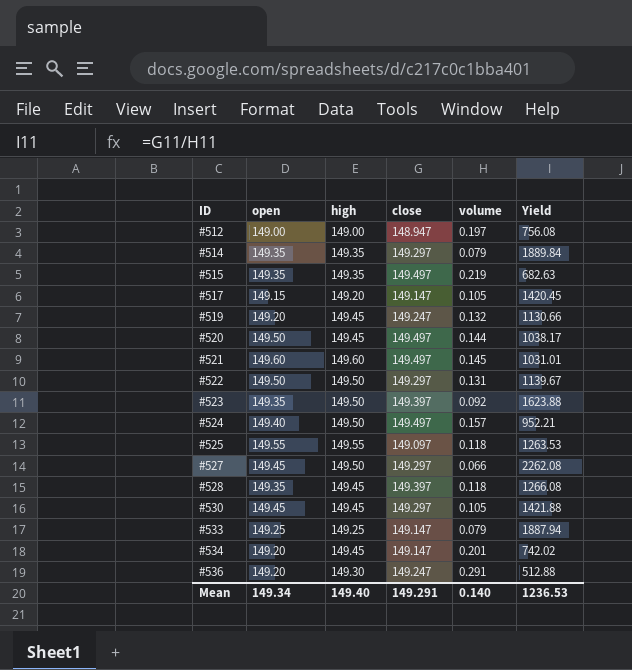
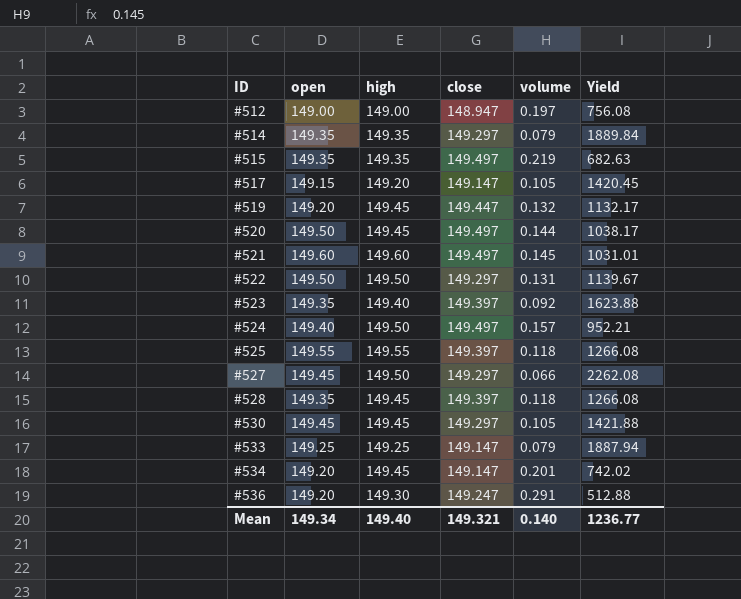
#519 | close: 149.247 -> 149.447
#519 | Yield: 1130.66 -> 1132.17
#523 | high: 149.50 -> 149.40
#525 | close: 149.097 -> 149.397
#525 | Yield: 1263.53 -> 1266.08
Mean | close: 149.291 -> 149.321
Mean | Yield: 1236.53 -> 1236.77

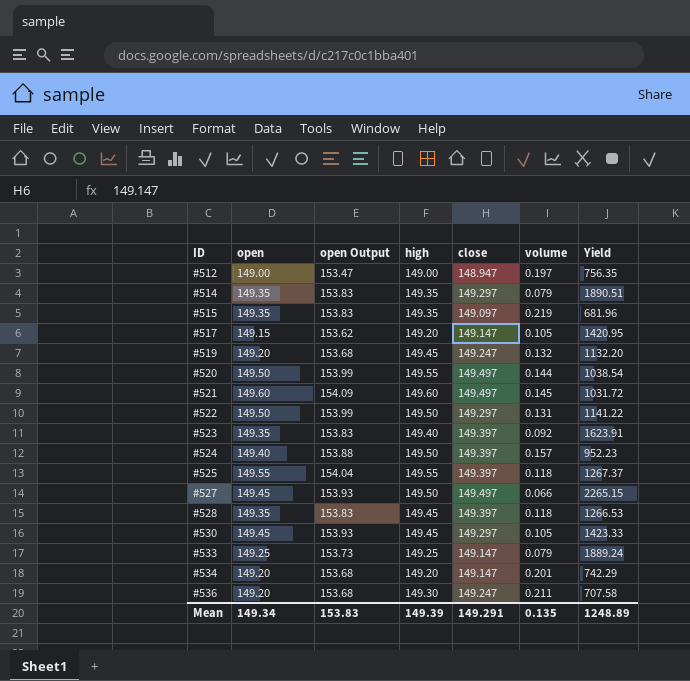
column open Output | formula: none -> [open] * 1.03
column Yield | formula: [close] / [volume] -> [high] / [volume]
#515 | close: 149.497 -> 149.097
#519 | close: 149.447 -> 149.247
#520 | high: 149.45 -> 149.55
#524 | close: 149.497 -> 149.397
#527 | close: 149.297 -> 149.497
#534 | high: 149.45 -> 149.20
#536 | volume: 0.291 -> 0.211
Mean | high: 149.40 -> 149.39
Mean | close: 149.321 -> 149.291
Mean | volume: 0.140 -> 0.135
Mean | Yield: 1236.77 -> 1248.89

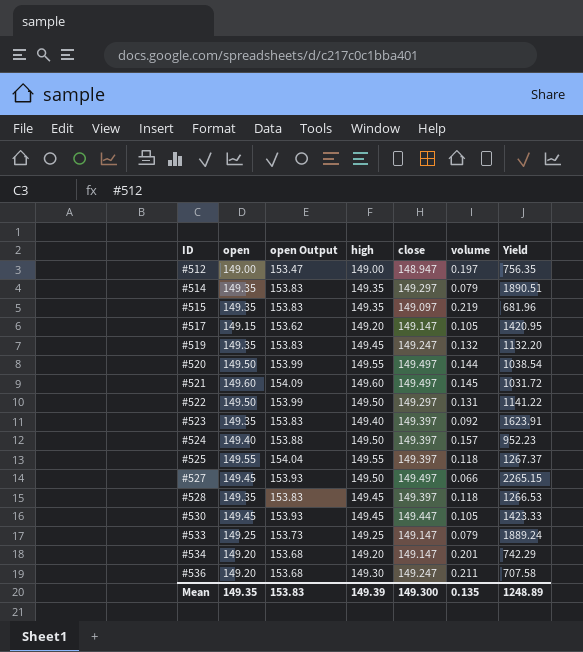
#519 | open: 149.20 -> 149.35
#519 | open Output: 153.68 -> 153.83
#530 | close: 149.297 -> 149.447
Mean | open: 149.34 -> 149.35
Mean | close: 149.291 -> 149.300

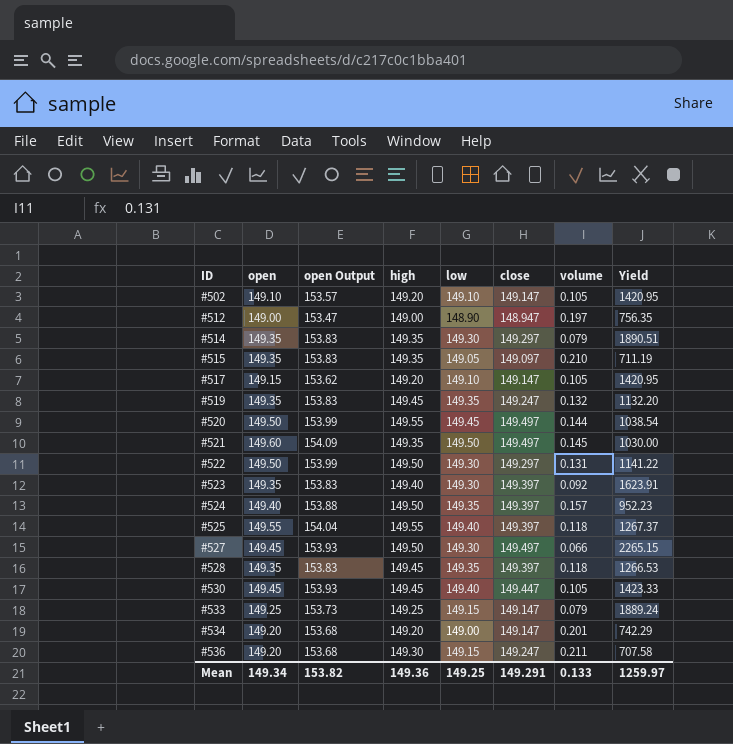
column low | position: none -> 5
row #502: none -> 149.10 | 153.57 | 149.20 | 149.10 | 149.147 | 0.105 | 1420.95
#515 | volume: 0.219 -> 0.210
#515 | Yield: 681.96 -> 711.19
#521 | high: 149.60 -> 149.35
#521 | Yield: 1031.72 -> 1030.00
Mean | open: 149.35 -> 149.34
Mean | open Output: 153.83 -> 153.82
Mean | high: 149.39 -> 149.36
Mean | close: 149.300 -> 149.291
Mean | volume: 0.135 -> 0.133
Mean | Yield: 1248.89 -> 1259.97

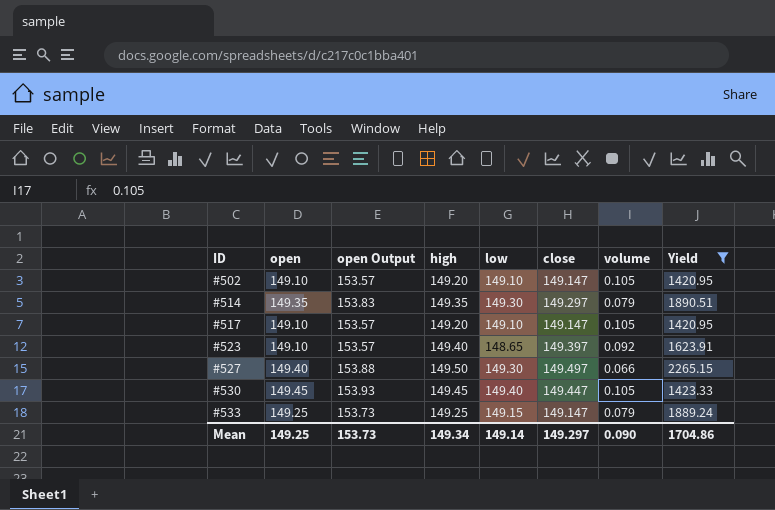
filter: none -> Yield >= 1420.95
#517 | open: 149.15 -> 149.10
#517 | open Output: 153.62 -> 153.57
#523 | open: 149.35 -> 149.10
#523 | open Output: 153.83 -> 153.57
#523 | low: 149.30 -> 148.65
#527 | open: 149.45 -> 149.40
#527 | open Output: 153.93 -> 153.88
Mean | open: 149.34 -> 149.25
Mean | open Output: 153.82 -> 153.73
Mean | high: 149.36 -> 149.34
Mean | low: 149.25 -> 149.14
Mean | close: 149.291 -> 149.297
Mean | volume: 0.133 -> 0.090
Mean | Yield: 1259.97 -> 1704.86

